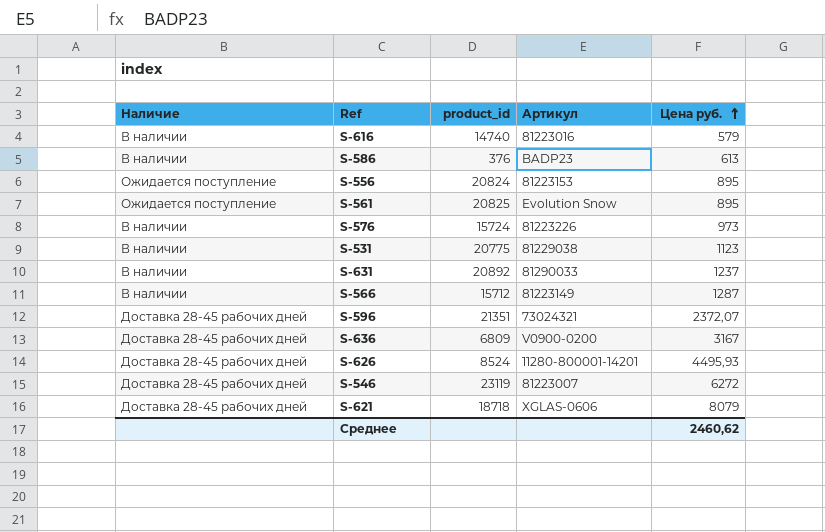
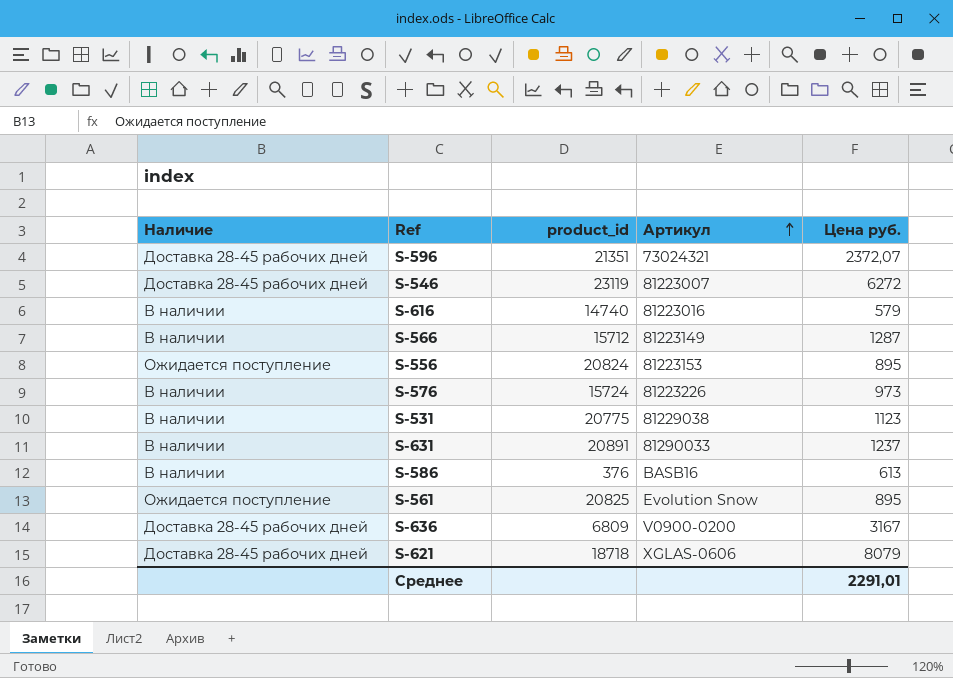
row order: Цена руб. ascending -> Артикул ascending
row S-626: Доставка 28-45 рабочих дней | 8524 | 11280-800001-14201 | 4495,93 -> none
S-631 | product_id: 20892 -> 20891
S-586 | Артикул: BADP23 -> BASB16
Среднее | Цена руб.: 2460,62 -> 2291,01

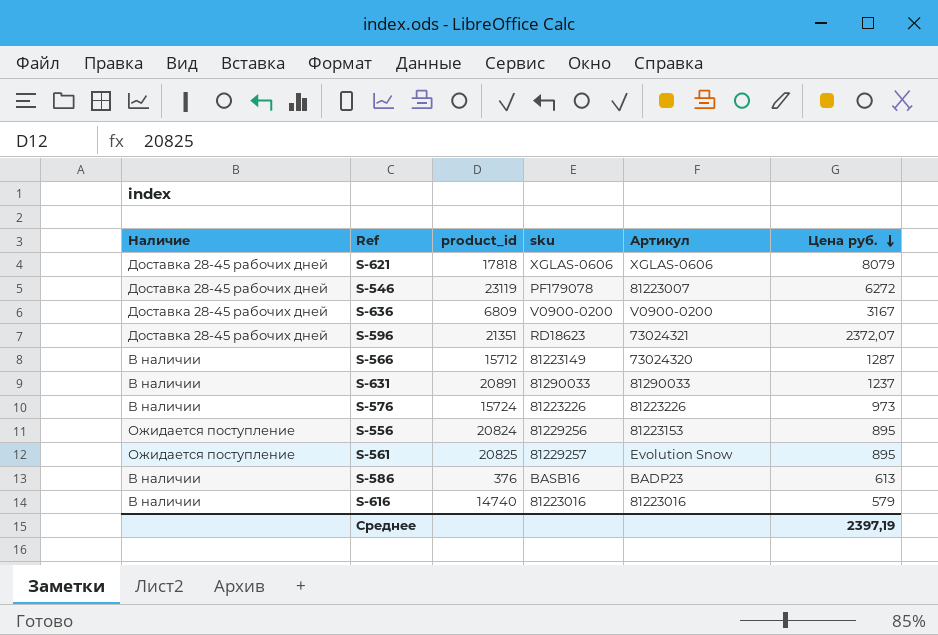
row order: Артикул ascending -> Цена руб. descending
column sku | position: none -> 4
row S-531: В наличии | 20775 | 81229038 | 1123 -> none
S-621 | product_id: 18718 -> 17818
S-566 | Артикул: 81223149 -> 73024320
S-586 | Артикул: BASB16 -> BADP23
Среднее | Цена руб.: 2291,01 -> 2397,19

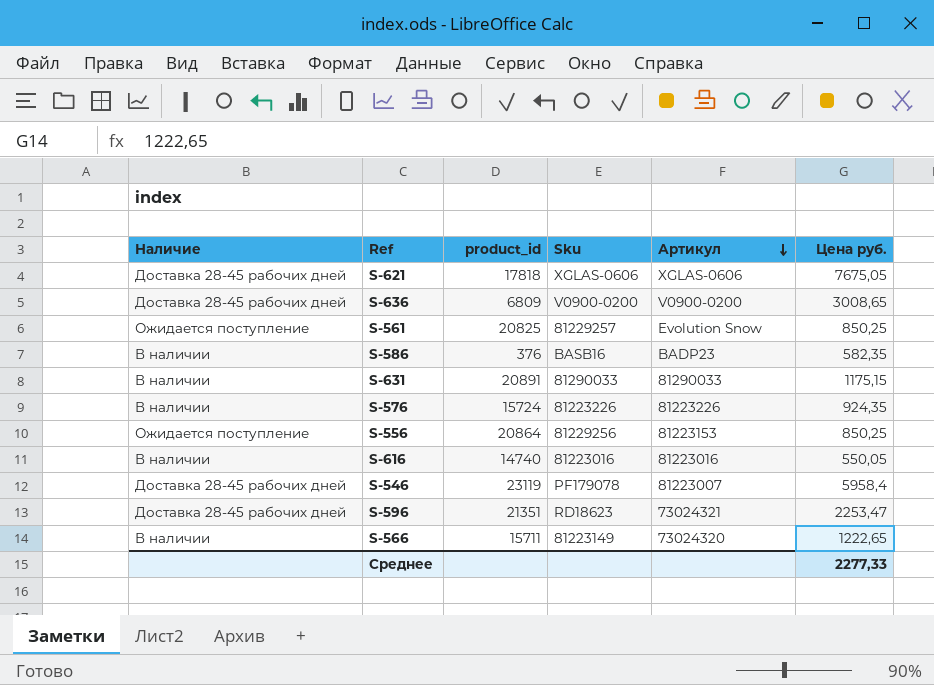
row order: Цена руб. descending -> Артикул descending
column name: sku -> Sku
S-621 | Цена руб.: 8079 -> 7675,05
S-636 | Цена руб.: 3167 -> 3008,65
S-561 | Цена руб.: 895 -> 850,25
S-586 | Цена руб.: 613 -> 582,35
S-631 | Цена руб.: 1237 -> 1175,15
S-576 | Цена руб.: 973 -> 924,35
S-556 | product_id: 20824 -> 20864
S-556 | Цена руб.: 895 -> 850,25
S-616 | Цена руб.: 579 -> 550,05
S-546 | Цена руб.: 6272 -> 5958,4
S-596 | Цена руб.: 2372,07 -> 2253,47
S-566 | product_id: 15712 -> 15711
S-566 | Цена руб.: 1287 -> 1222,65
Среднее | Цена руб.: 2397,19 -> 2277,33

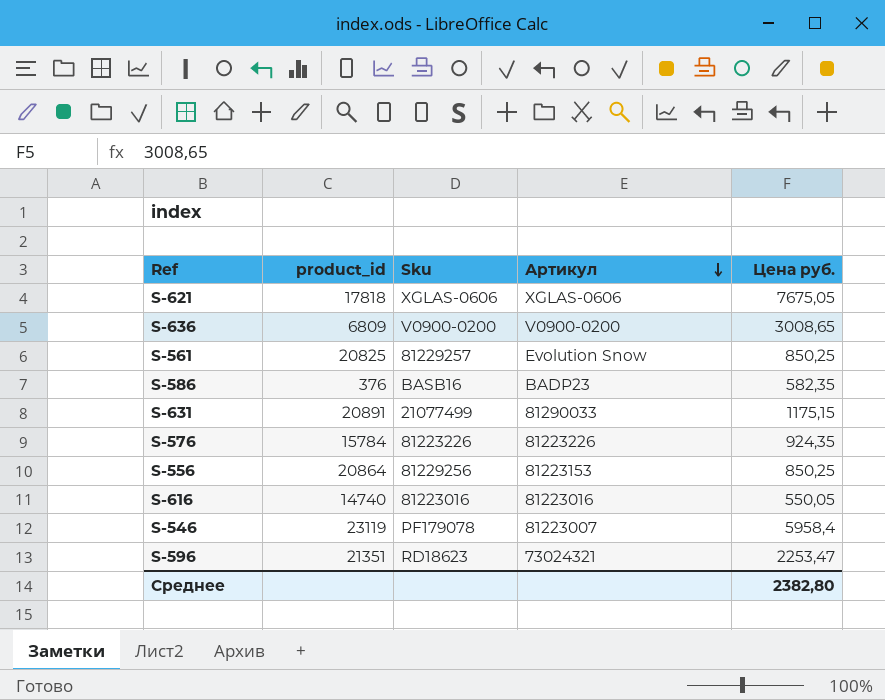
column Наличие | position: 1 -> none
row S-566: В наличии | 15711 | 81223149 | 73024320 | 1222,65 -> none
S-631 | Sku: 81290033 -> 21077499
S-576 | product_id: 15724 -> 15784
Среднее | Цена руб.: 2277,33 -> 2382,80

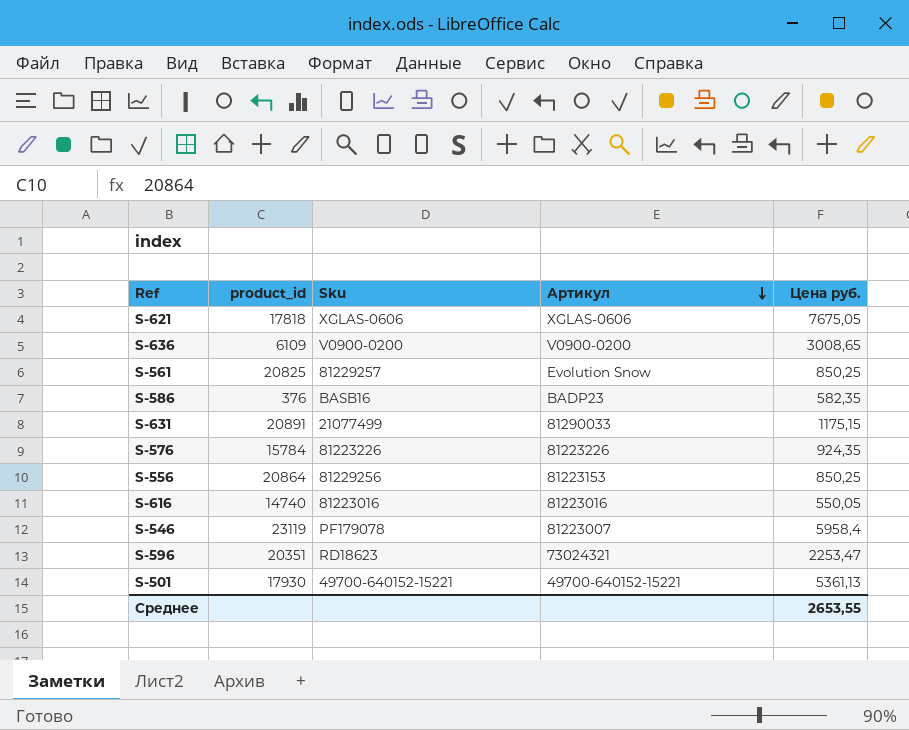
S-636 | product_id: 6809 -> 6109
S-596 | product_id: 21351 -> 20351
row S-501: none -> 17930 | 49700-640152-15221 | 49700-640152-15221 | 5361,13
Среднее | Цена руб.: 2382,80 -> 2653,55

